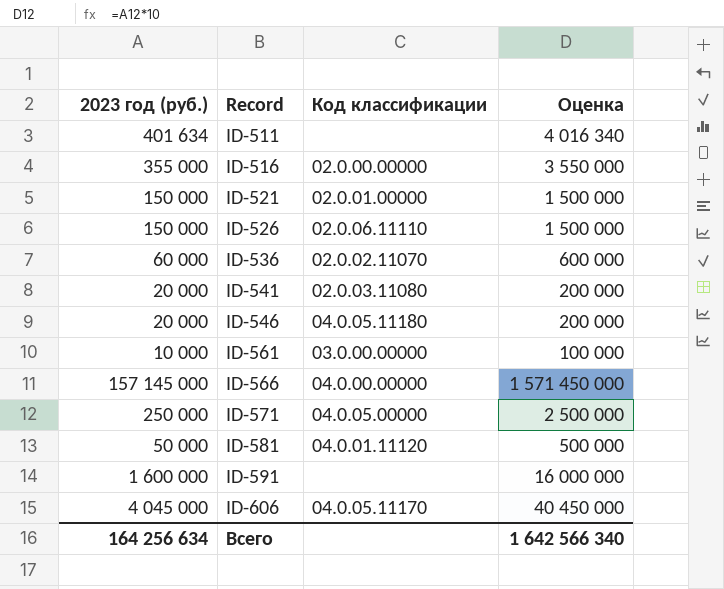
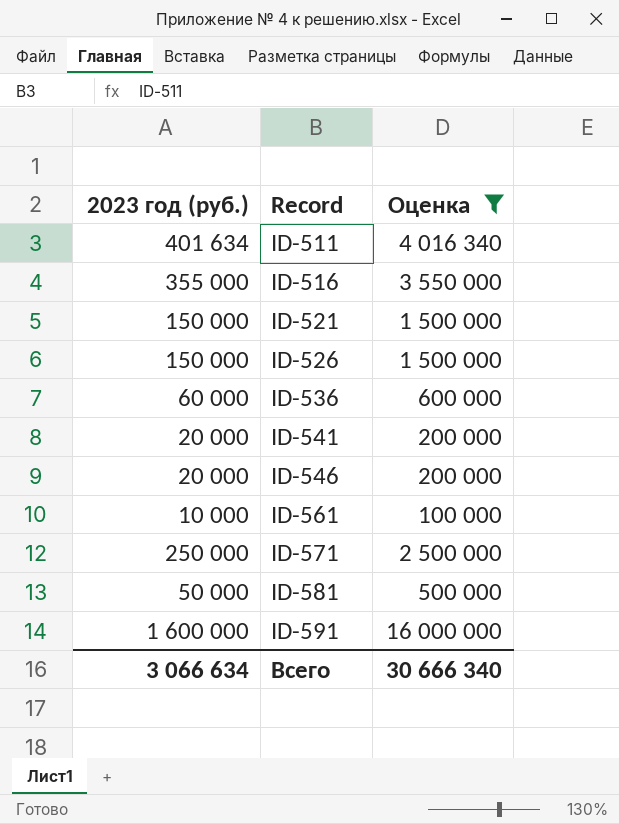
filter: none -> Оценка <= 16 000 000
column Код классификации | position: 3 -> none
Всего | 2023 год (руб.): 164 256 634 -> 3 066 634
Всего | Оценка: 1 642 566 340 -> 30 666 340

